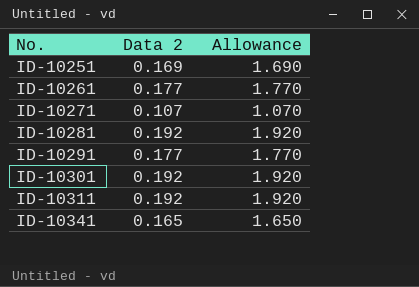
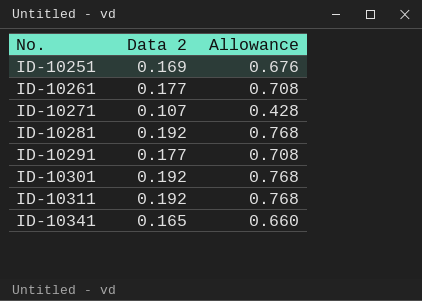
column Allowance | formula: [Data 2] * 10 -> [Data 2] * 4

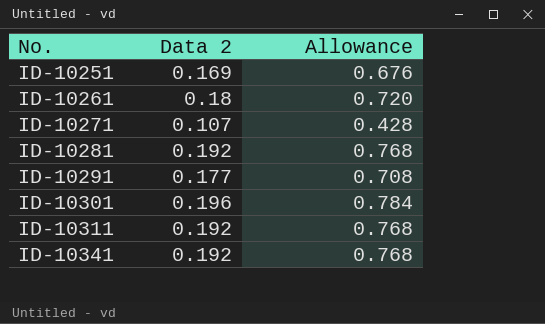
ID-10261 | Data 2: 0.177 -> 0.18
ID-10261 | Allowance: 0.708 -> 0.720
ID-10301 | Data 2: 0.192 -> 0.196
ID-10301 | Allowance: 0.768 -> 0.784
ID-10341 | Data 2: 0.165 -> 0.192
ID-10341 | Allowance: 0.660 -> 0.768

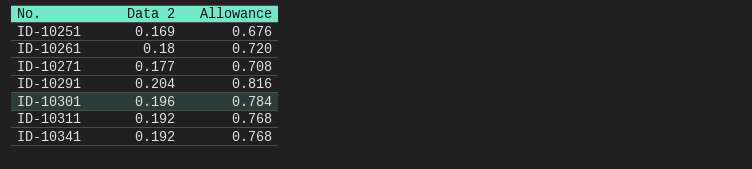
row ID-10281: 0.192 | 0.768 -> none
ID-10271 | Data 2: 0.107 -> 0.177
ID-10271 | Allowance: 0.428 -> 0.708
ID-10291 | Data 2: 0.177 -> 0.204
ID-10291 | Allowance: 0.708 -> 0.816

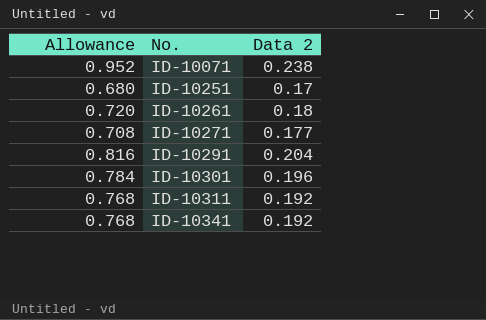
column Allowance | position: 3 -> 1
row ID-10071: none -> 0.952 | 0.238
ID-10251 | Allowance: 0.676 -> 0.680
ID-10251 | Data 2: 0.169 -> 0.17

